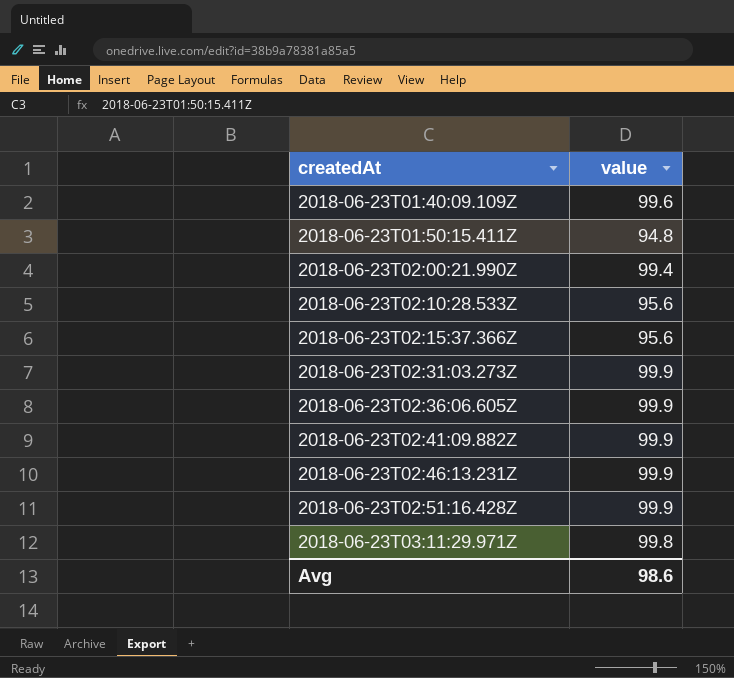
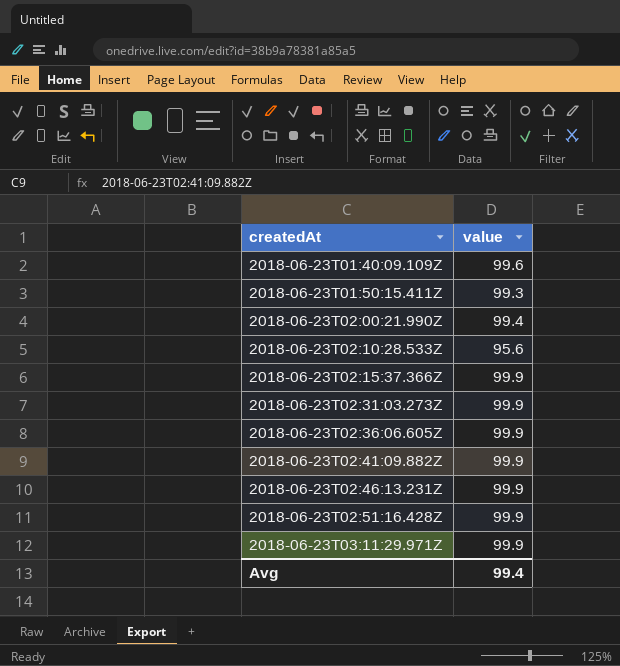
2018-06-23T01:50:15.411Z | value: 94.8 -> 99.3
2018-06-23T02:15:37.366Z | value: 95.6 -> 99.9
2018-06-23T03:11:29.971Z | value: 99.8 -> 99.9
Avg | value: 98.6 -> 99.4

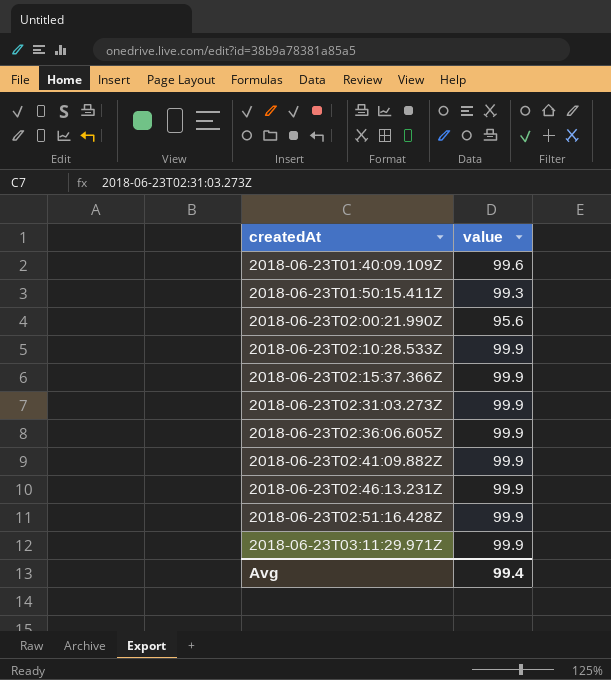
2018-06-23T02:00:21.990Z | value: 99.4 -> 95.6
2018-06-23T02:10:28.533Z | value: 95.6 -> 99.9

